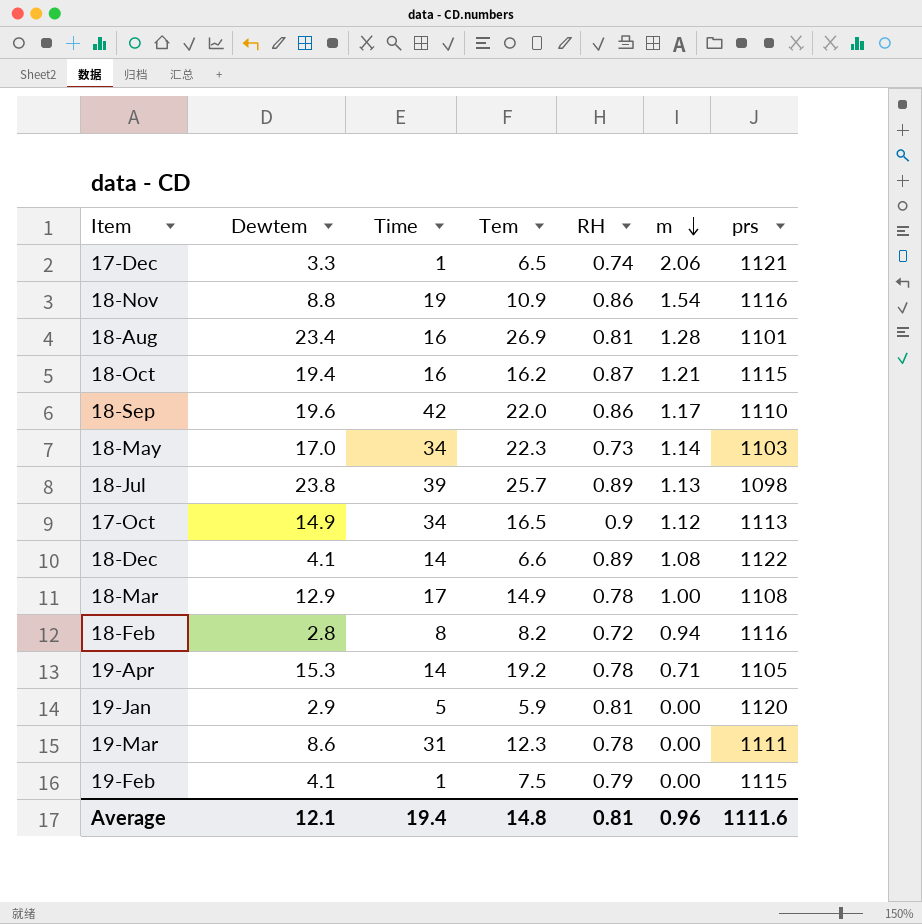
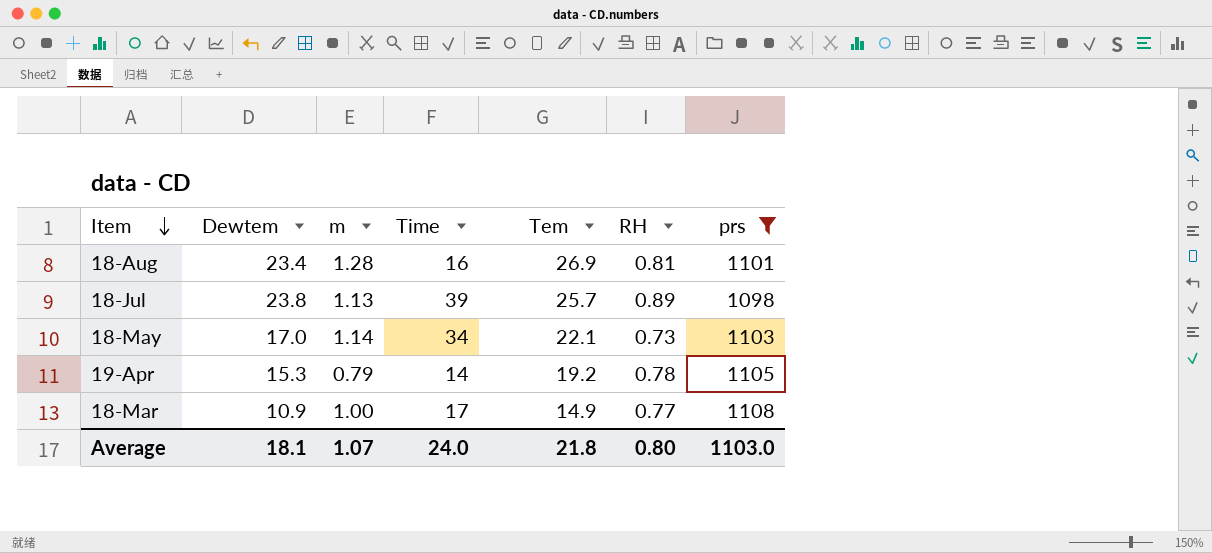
filter: none -> prs <= 1108
row order: m descending -> Item descending
column m | position: 6 -> 3
18-May | Tem: 22.3 -> 22.1
19-Apr | m: 0.71 -> 0.79
18-Mar | Dewtem: 12.9 -> 10.9
18-Mar | RH: 0.78 -> 0.77
Average | Dewtem: 12.1 -> 18.1
Average | m: 0.96 -> 1.07
Average | Time: 19.4 -> 24.0
Average | Tem: 14.8 -> 21.8
Average | RH: 0.81 -> 0.80
Average | prs: 1111.6 -> 1103.0

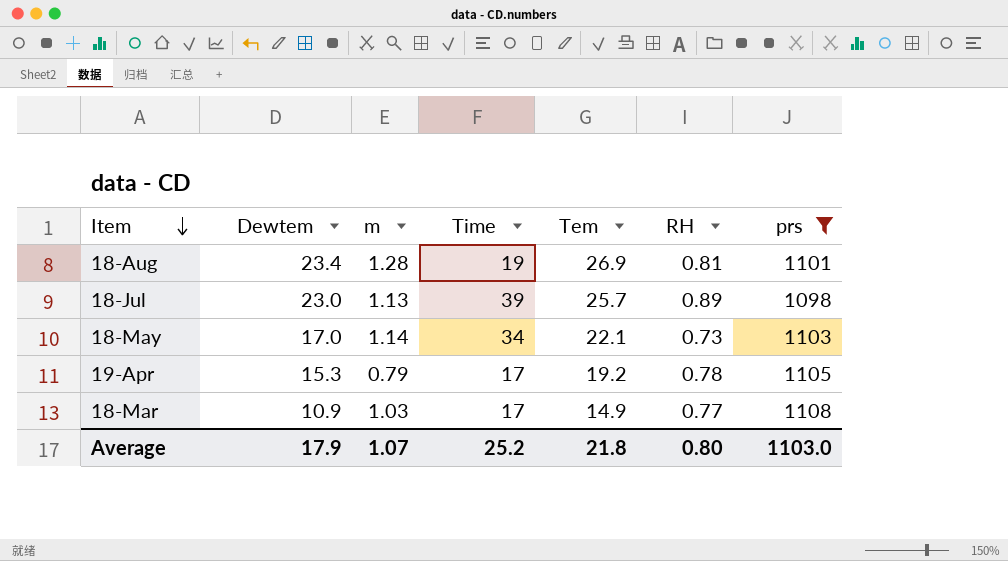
18-Aug | Time: 16 -> 19
18-Jul | Dewtem: 23.8 -> 23.0
19-Apr | Time: 14 -> 17
18-Mar | m: 1.00 -> 1.03
Average | Dewtem: 18.1 -> 17.9
Average | Time: 24.0 -> 25.2

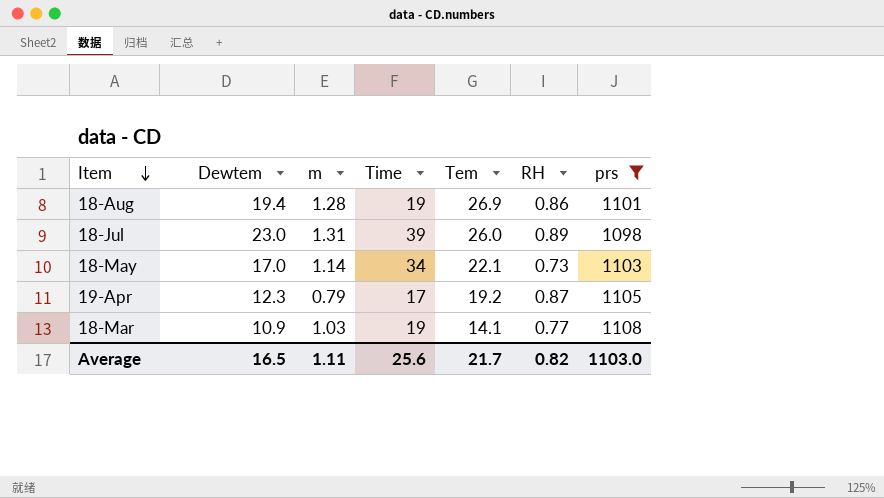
18-Aug | Dewtem: 23.4 -> 19.4
18-Aug | RH: 0.81 -> 0.86
18-Jul | m: 1.13 -> 1.31
18-Jul | Tem: 25.7 -> 26.0
19-Apr | Dewtem: 15.3 -> 12.3
19-Apr | RH: 0.78 -> 0.87
18-Mar | Time: 17 -> 19
18-Mar | Tem: 14.9 -> 14.1
Average | Dewtem: 17.9 -> 16.5
Average | m: 1.07 -> 1.11
Average | Time: 25.2 -> 25.6
Average | Tem: 21.8 -> 21.7
Average | RH: 0.80 -> 0.82

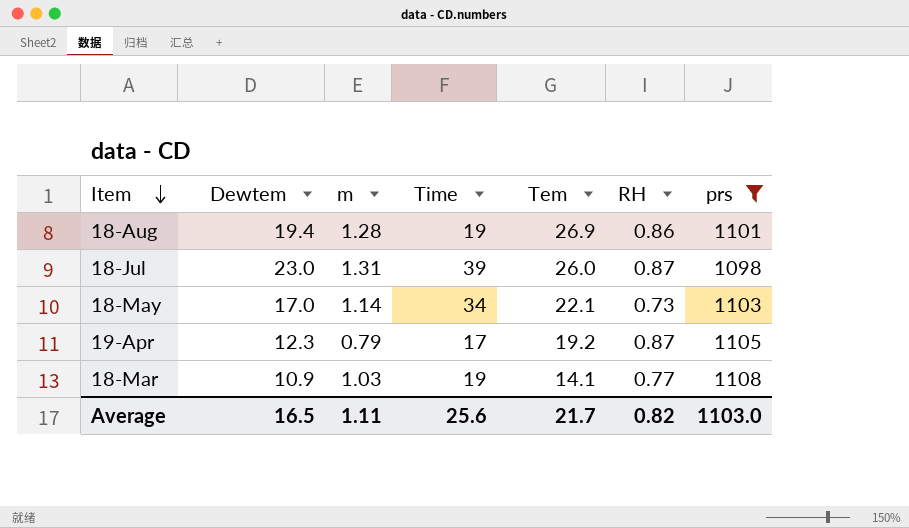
18-Jul | RH: 0.89 -> 0.87

